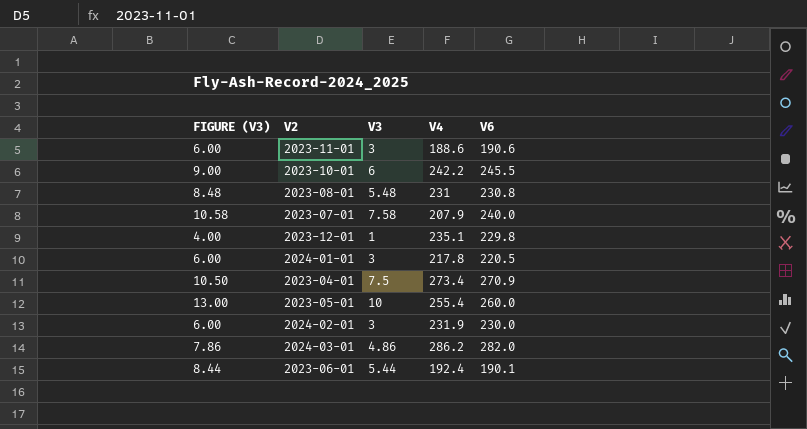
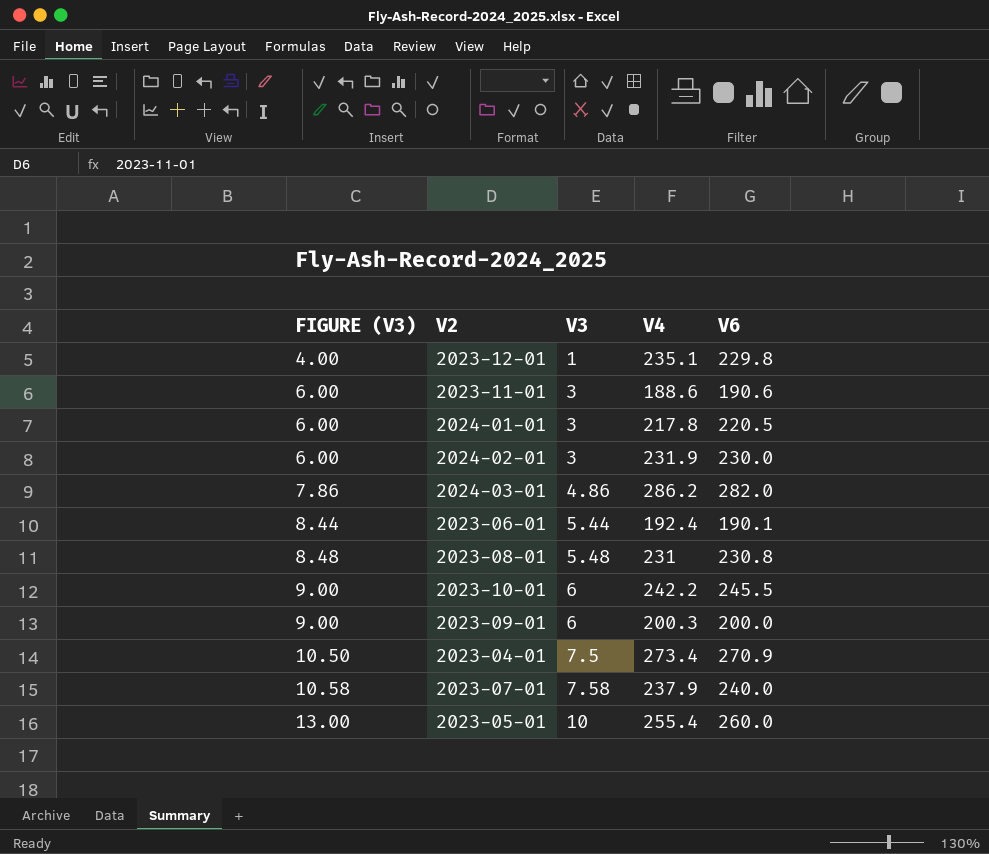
row order: none -> FIGURE (V3) ascending
row 2023-09-01: none -> 9.00 | 6 | 200.3 | 200.0
2023-07-01 | V4: 207.9 -> 237.9

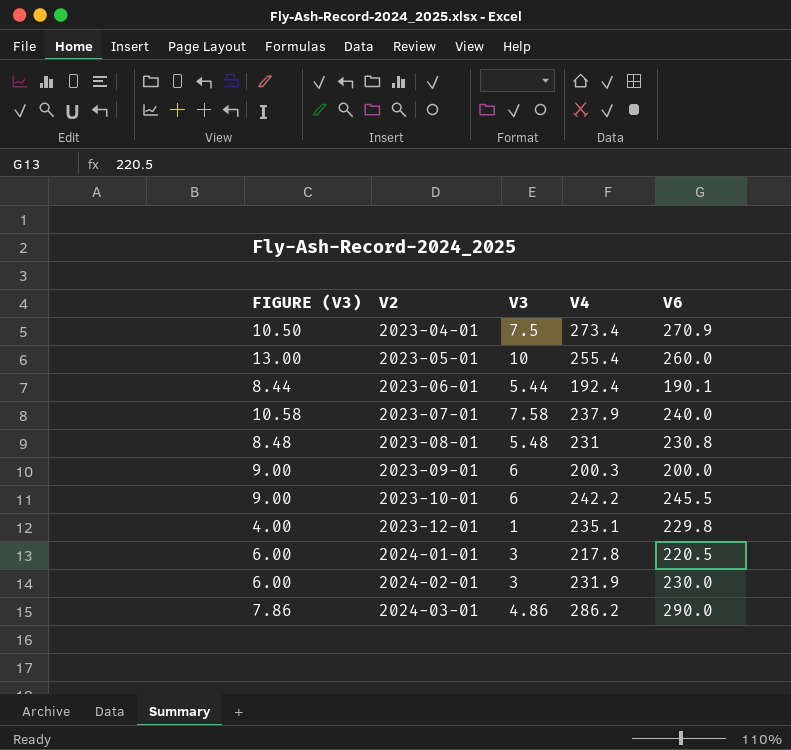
row order: FIGURE (V3) ascending -> V2 ascending
row 2023-11-01: 6.00 | 3 | 188.6 | 190.6 -> none
2024-03-01 | V6: 282.0 -> 290.0

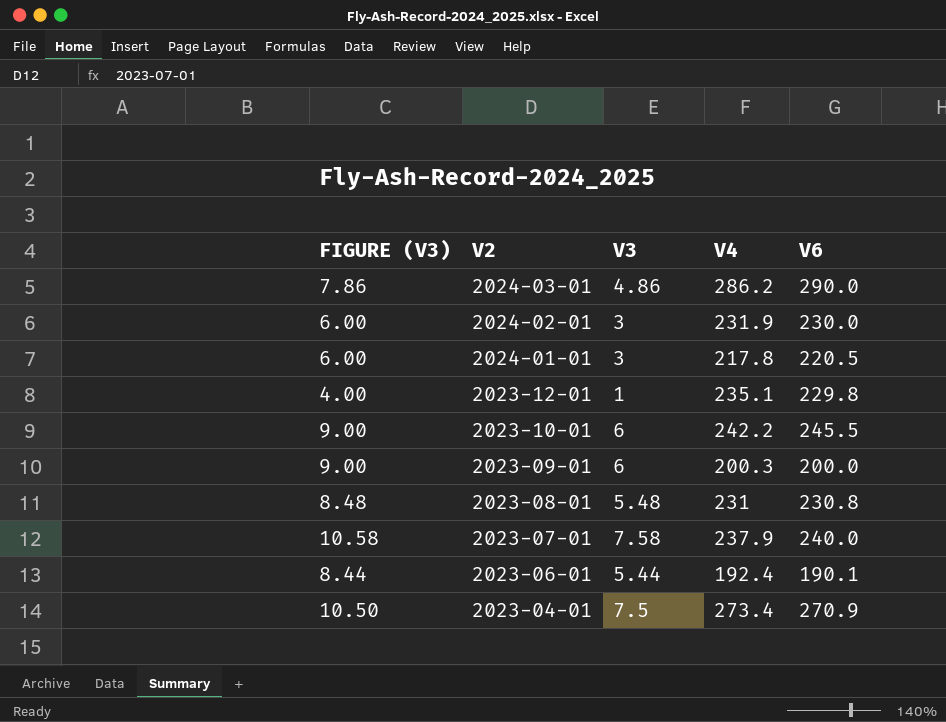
row order: V2 ascending -> V2 descending
row 2023-05-01: 13.00 | 10 | 255.4 | 260.0 -> none

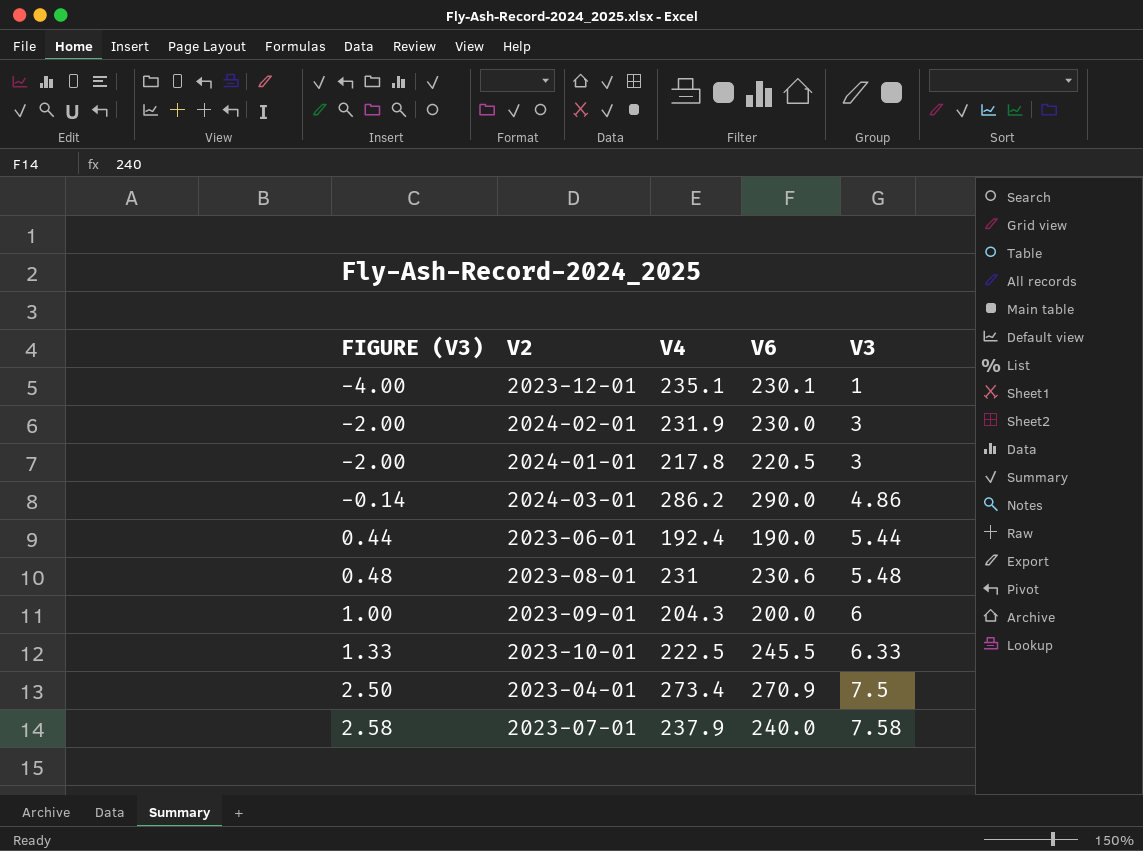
row order: V2 descending -> FIGURE (V3) ascending
column FIGURE (V3) | formula: [V3] + 3 -> [V3] - 5
column V3 | position: 3 -> 5
2023-12-01 | V6: 229.8 -> 230.1
2023-06-01 | V6: 190.1 -> 190.0
2023-08-01 | V6: 230.8 -> 230.6
2023-09-01 | V4: 200.3 -> 204.3
2023-10-01 | V4: 242.2 -> 222.5
2023-10-01 | V3: 6 -> 6.33

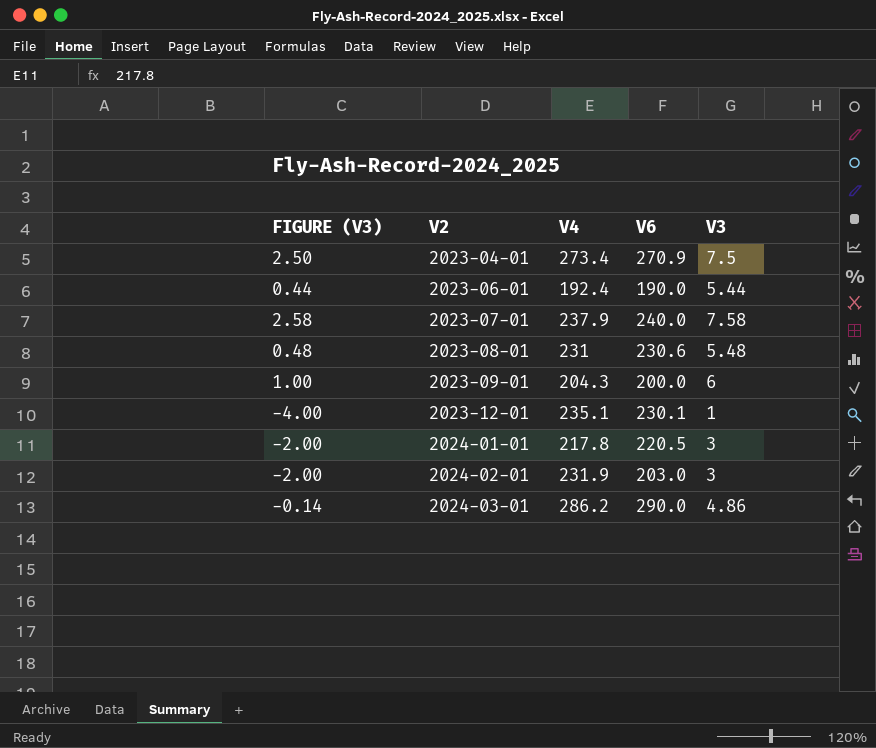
row order: FIGURE (V3) ascending -> V2 ascending
row 2023-10-01: 1.33 | 222.5 | 245.5 | 6.33 -> none
2024-02-01 | V6: 230.0 -> 203.0

